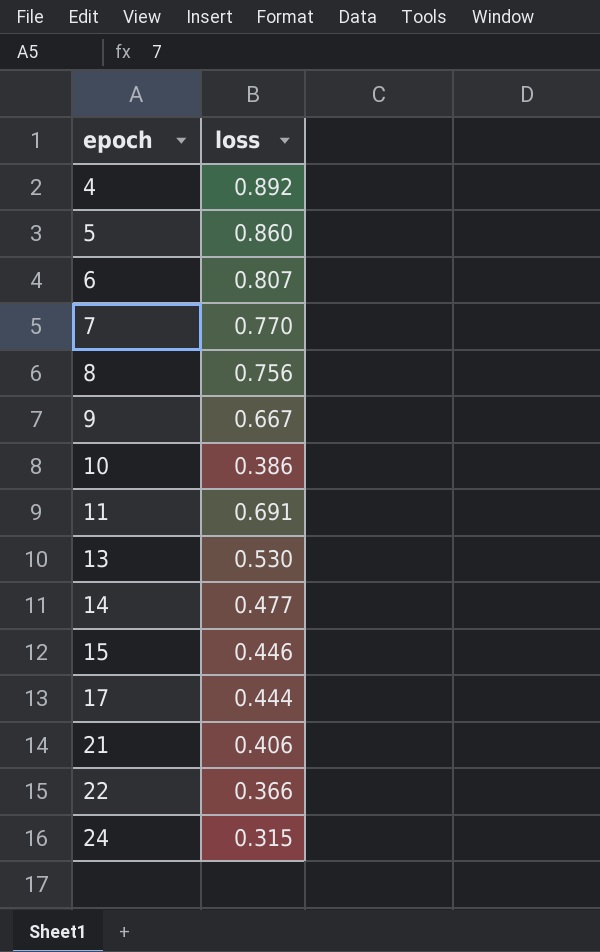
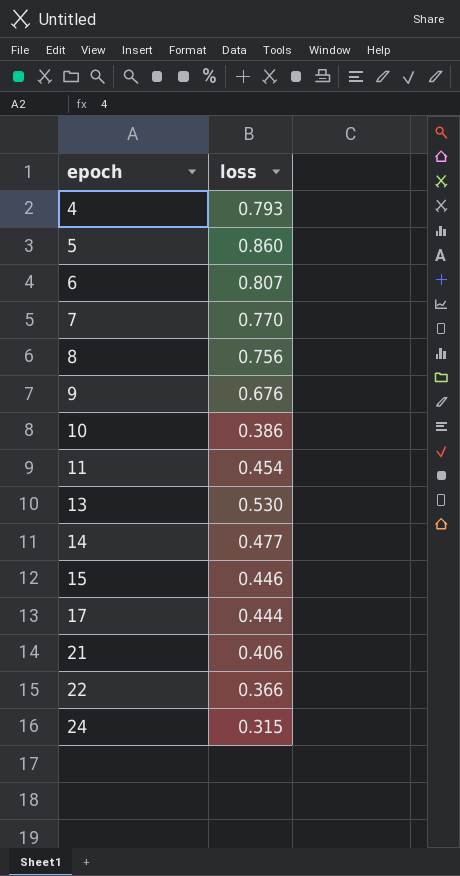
4 | loss: 0.892 -> 0.793
9 | loss: 0.667 -> 0.676
11 | loss: 0.691 -> 0.454

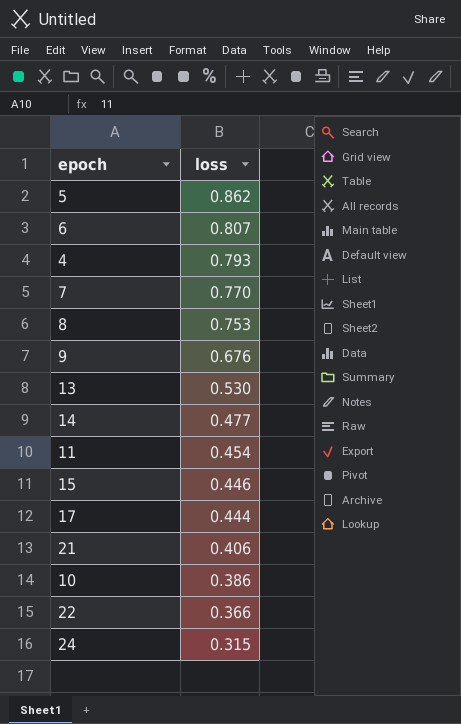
row order: epoch ascending -> loss descending
5 | loss: 0.860 -> 0.862
8 | loss: 0.756 -> 0.753

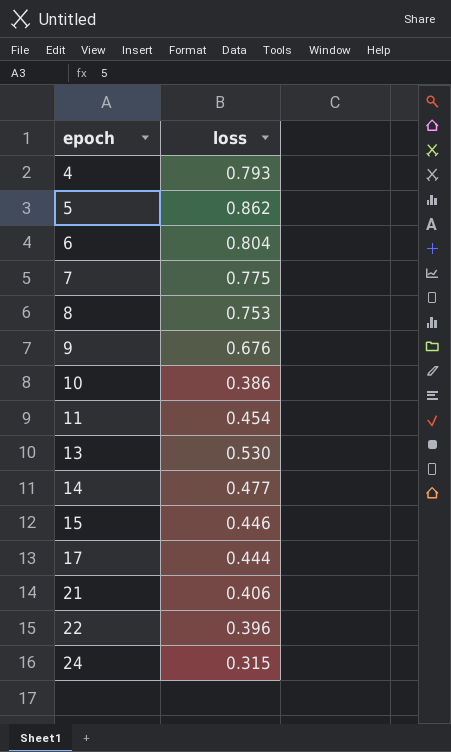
row order: loss descending -> epoch ascending
6 | loss: 0.807 -> 0.804
7 | loss: 0.770 -> 0.775
22 | loss: 0.366 -> 0.396

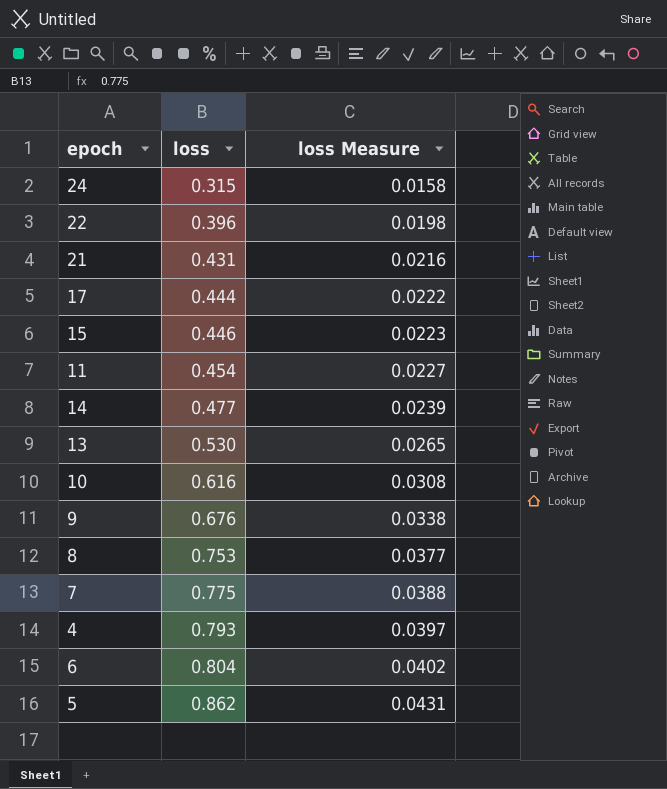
row order: epoch ascending -> loss ascending
column loss Measure | formula: none -> [loss] * 0.05
21 | loss: 0.406 -> 0.431
10 | loss: 0.386 -> 0.616

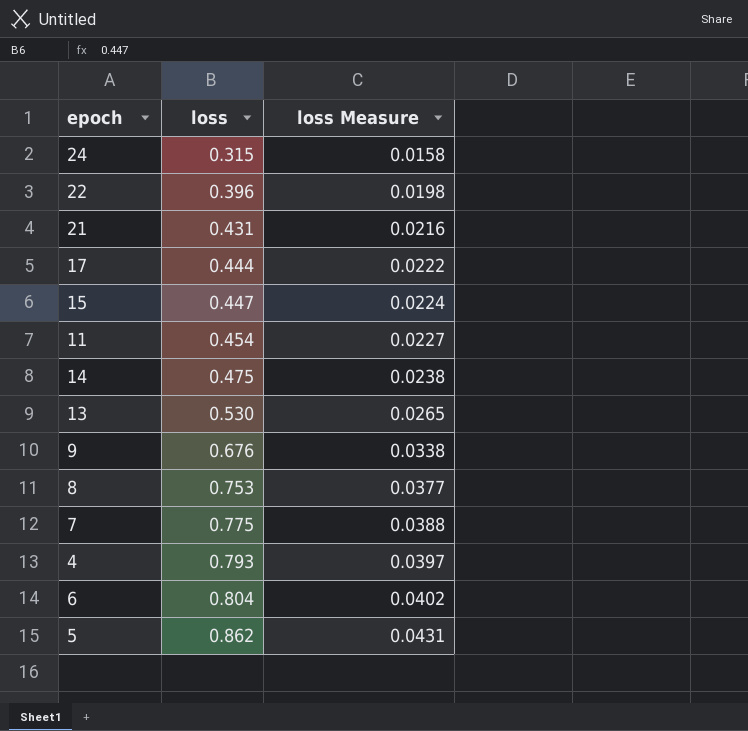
row 10: 0.616 | 0.0308 -> none
15 | loss: 0.446 -> 0.447
15 | loss Measure: 0.0223 -> 0.0224
14 | loss: 0.477 -> 0.475
14 | loss Measure: 0.0239 -> 0.0238

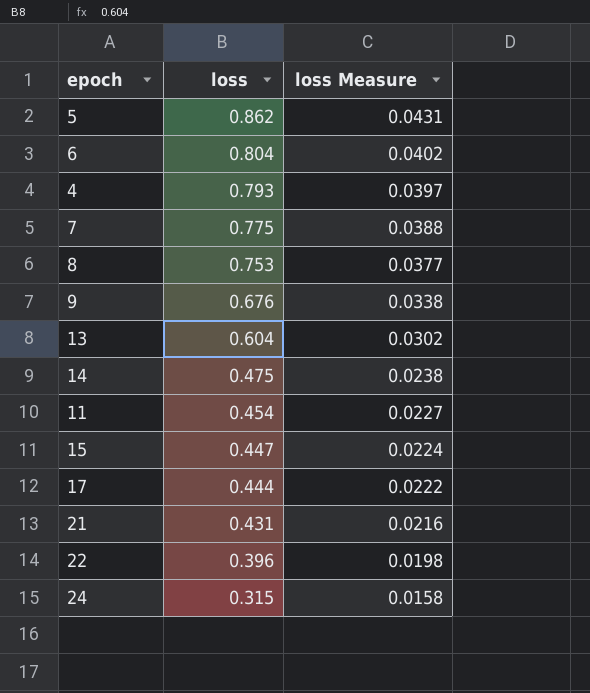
row order: loss ascending -> loss descending
13 | loss: 0.530 -> 0.604
13 | loss Measure: 0.0265 -> 0.0302

